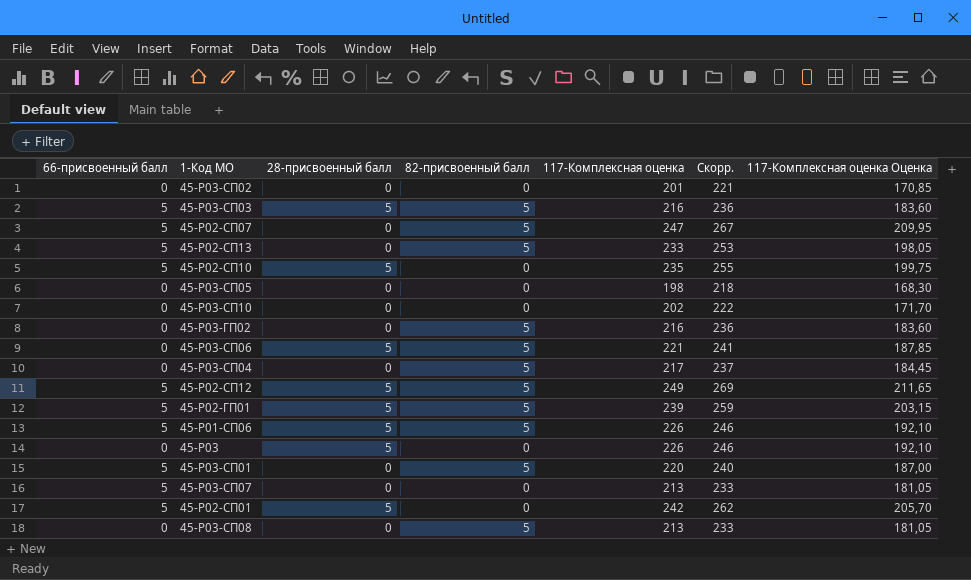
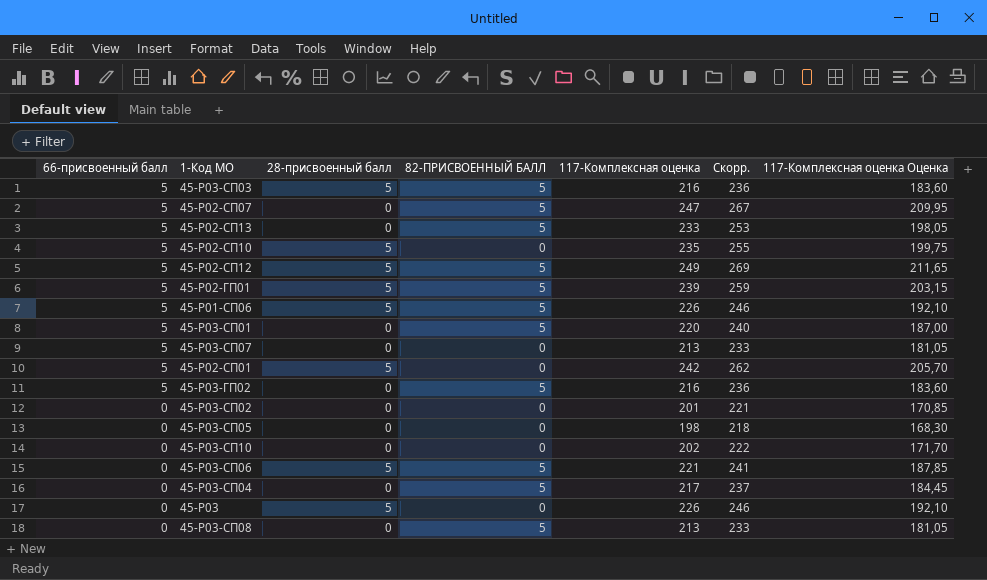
row order: none -> 66-присвоенный балл descending
column name: 82-присвоенный балл -> 82-ПРИСВОЕННЫЙ БАЛЛ
45-Р03-ГП02 | 66-присвоенный балл: 0 -> 5

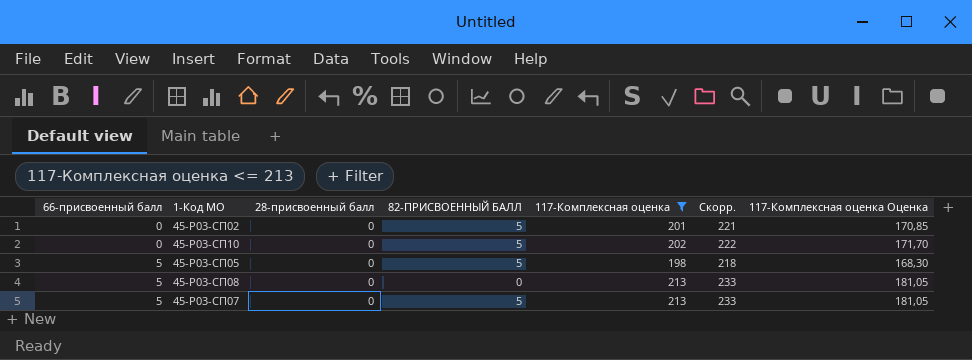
filter: none -> 117-Комплексная оценка <= 213
row order: 66-присвоенный балл descending -> 66-присвоенный балл ascending
45-Р03-СП02 | 82-ПРИСВОЕННЫЙ БАЛЛ: 0 -> 5
45-Р03-СП10 | 82-ПРИСВОЕННЫЙ БАЛЛ: 0 -> 5
45-Р03-СП05 | 66-присвоенный балл: 0 -> 5
45-Р03-СП05 | 82-ПРИСВОЕННЫЙ БАЛЛ: 0 -> 5
45-Р03-СП08 | 66-присвоенный балл: 0 -> 5
45-Р03-СП08 | 82-ПРИСВОЕННЫЙ БАЛЛ: 5 -> 0
45-Р03-СП07 | 82-ПРИСВОЕННЫЙ БАЛЛ: 0 -> 5

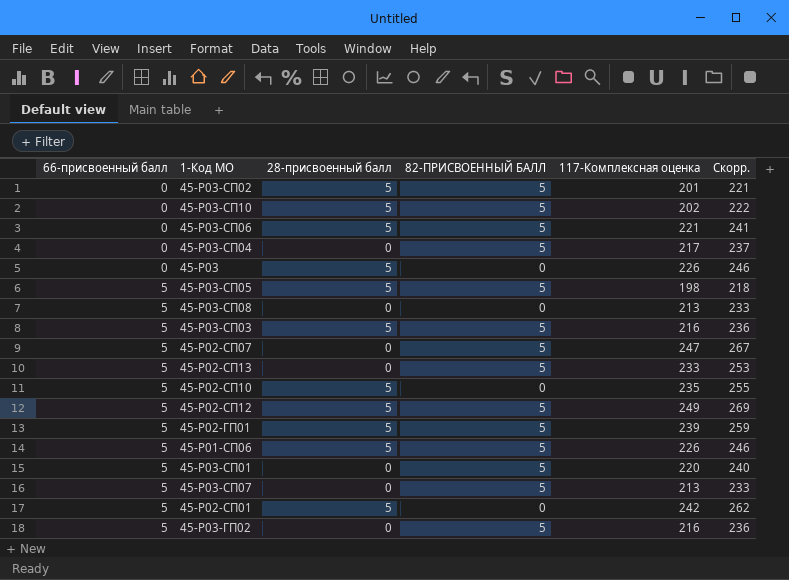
filter: 117-Комплексная оценка <= 213 -> none
column 117-Комплексная оценка Оценка | formula: [117-Комплексная оценка] * 0,85 -> none
45-Р03-СП02 | 28-присвоенный балл: 0 -> 5
45-Р03-СП10 | 28-присвоенный балл: 0 -> 5
45-Р03-СП05 | 28-присвоенный балл: 0 -> 5

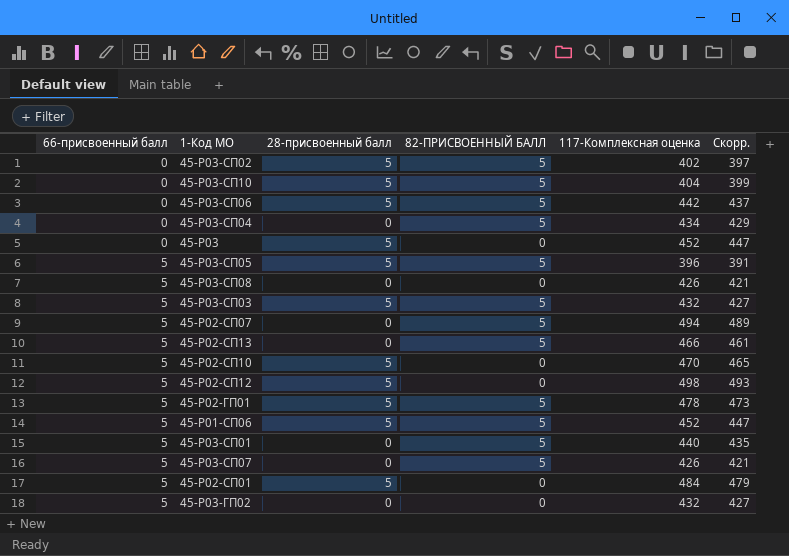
column Скорр. | formula: [117-Комплексная оценка] + 20 -> [117-Комплексная оценка] - 5
45-Р03-СП02 | 117-Комплексная оценка: 201 -> 402
45-Р03-СП10 | 117-Комплексная оценка: 202 -> 404
45-Р03-СП06 | 117-Комплексная оценка: 221 -> 442
45-Р03-СП04 | 117-Комплексная оценка: 217 -> 434
45-Р03 | 117-Комплексная оценка: 226 -> 452
45-Р03-СП05 | 117-Комплексная оценка: 198 -> 396
45-Р03-СП08 | 117-Комплексная оценка: 213 -> 426
45-Р03-СП03 | 117-Комплексная оценка: 216 -> 432
45-Р02-СП07 | 117-Комплексная оценка: 247 -> 494
45-Р02-СП13 | 117-Комплексная оценка: 233 -> 466
45-Р02-СП10 | 117-Комплексная оценка: 235 -> 470
45-Р02-СП12 | 82-ПРИСВОЕННЫЙ БАЛЛ: 5 -> 0
45-Р02-СП12 | 117-Комплексная оценка: 249 -> 498
45-Р02-ГП01 | 117-Комплексная оценка: 239 -> 478
45-Р01-СП06 | 117-Комплексная оценка: 226 -> 452
45-Р03-СП01 | 117-Комплексная оценка: 220 -> 440
45-Р03-СП07 | 117-Комплексная оценка: 213 -> 426
45-Р02-СП01 | 117-Комплексная оценка: 242 -> 484
45-Р03-ГП02 | 82-ПРИСВОЕННЫЙ БАЛЛ: 5 -> 0
45-Р03-ГП02 | 117-Комплексная оценка: 216 -> 432

